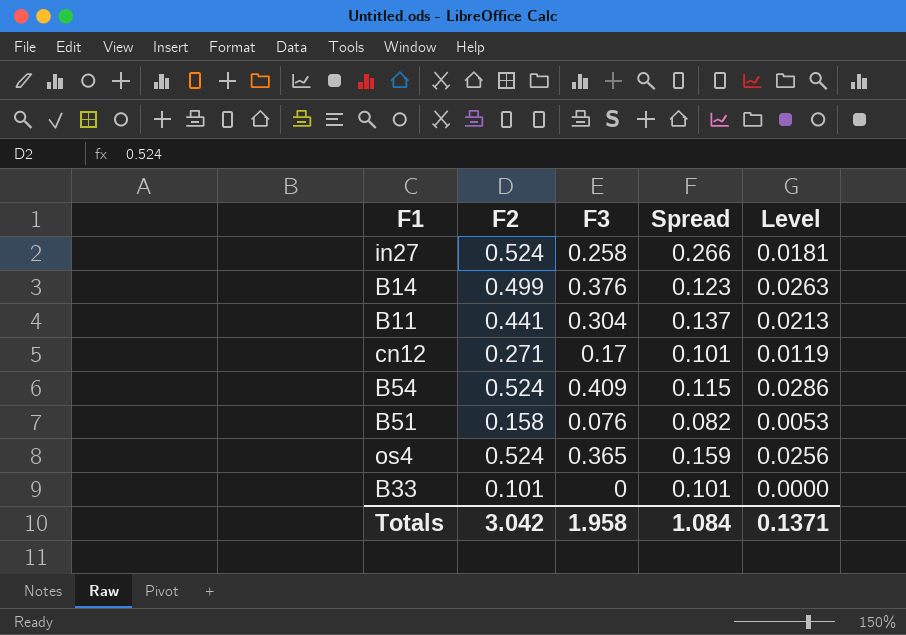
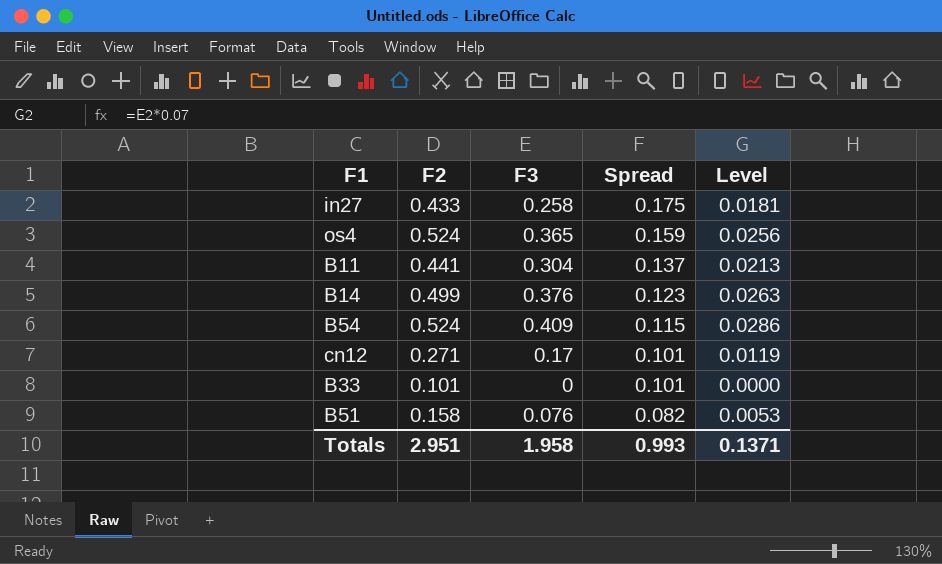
row order: none -> Spread descending
in27 | F2: 0.524 -> 0.433
in27 | Spread: 0.266 -> 0.175
Totals | F2: 3.042 -> 2.951
Totals | Spread: 1.084 -> 0.993

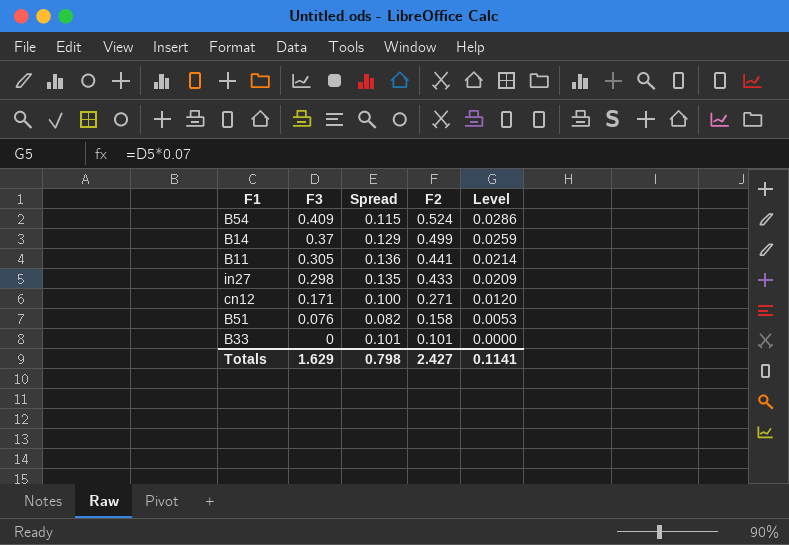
row order: Spread descending -> F3 descending
column F2 | position: 2 -> 4
row os4: 0.524 | 0.365 | 0.159 | 0.0256 -> none
B14 | F3: 0.376 -> 0.37
B14 | Spread: 0.123 -> 0.129
B14 | Level: 0.0263 -> 0.0259
B11 | F3: 0.304 -> 0.305
B11 | Spread: 0.137 -> 0.136
B11 | Level: 0.0213 -> 0.0214
in27 | F3: 0.258 -> 0.298
in27 | Spread: 0.175 -> 0.135
in27 | Level: 0.0181 -> 0.0209
cn12 | F3: 0.17 -> 0.171
cn12 | Spread: 0.101 -> 0.100
cn12 | Level: 0.0119 -> 0.0120
Totals | F3: 1.958 -> 1.629
Totals | Spread: 0.993 -> 0.798
Totals | F2: 2.951 -> 2.427
Totals | Level: 0.1371 -> 0.1141

